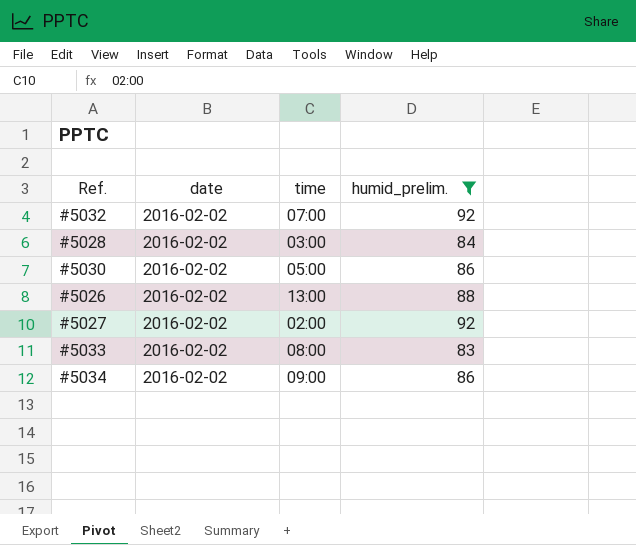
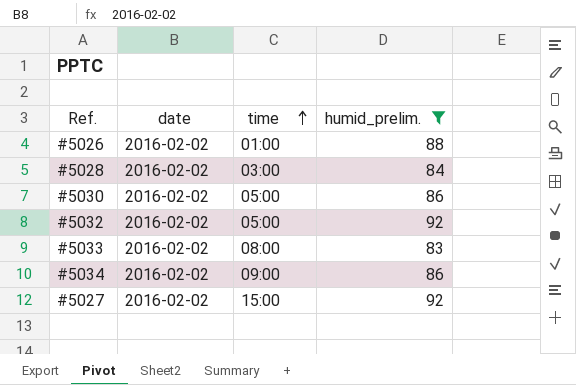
row order: none -> time ascending
#5026 | time: 13:00 -> 01:00
#5032 | time: 07:00 -> 05:00
#5027 | time: 02:00 -> 15:00

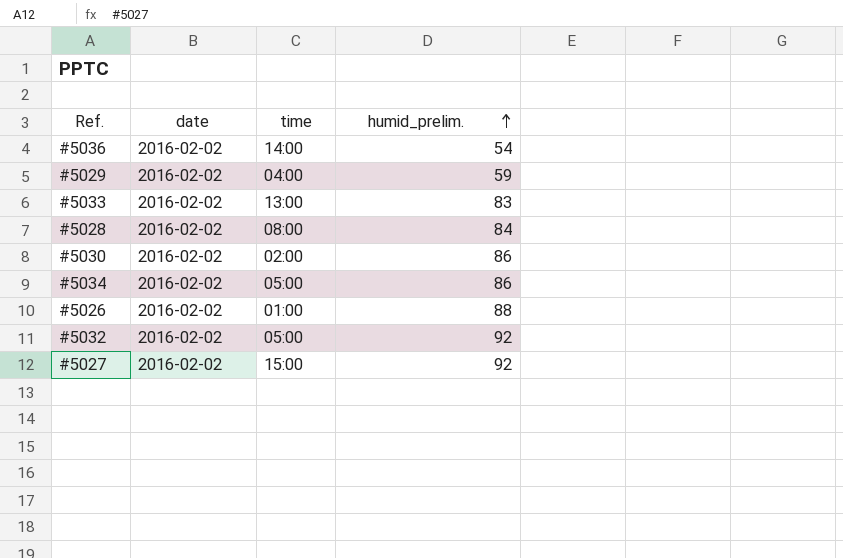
filter: humid_prelim. >= 83 -> none
row order: time ascending -> humid_prelim. ascending
#5033 | time: 08:00 -> 13:00
#5028 | time: 03:00 -> 08:00
#5030 | time: 05:00 -> 02:00
#5034 | time: 09:00 -> 05:00

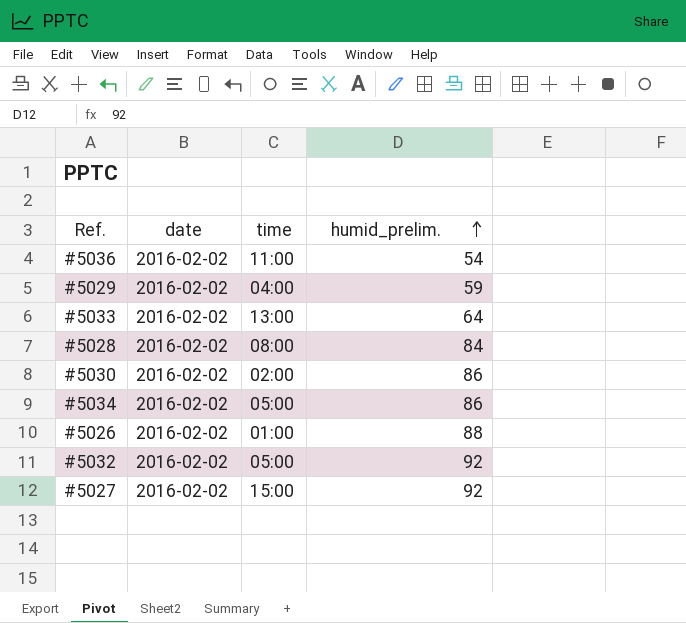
#5036 | time: 14:00 -> 11:00
#5033 | humid_prelim.: 83 -> 64

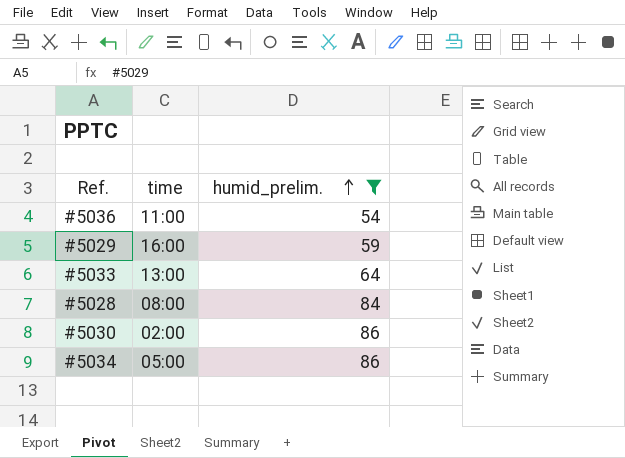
filter: none -> humid_prelim. <= 86
column date | position: 2 -> none
#5029 | time: 04:00 -> 16:00

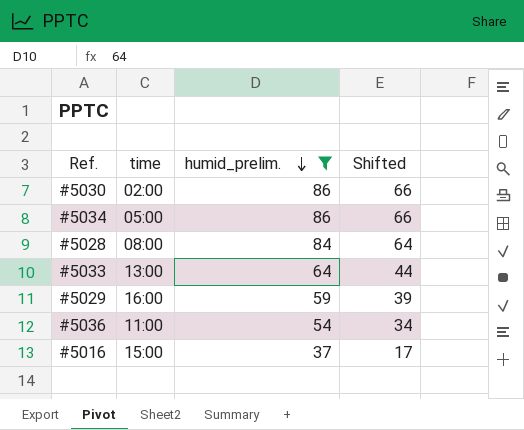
row order: humid_prelim. ascending -> humid_prelim. descending
column Shifted | formula: none -> [humid_prelim.] - 20
row #5016: none -> 15:00 | 37 | 17

